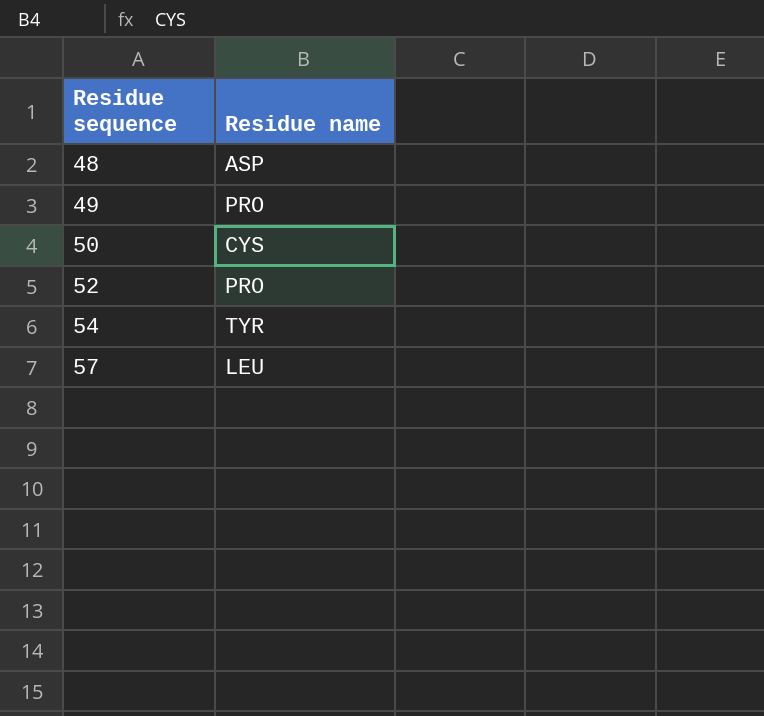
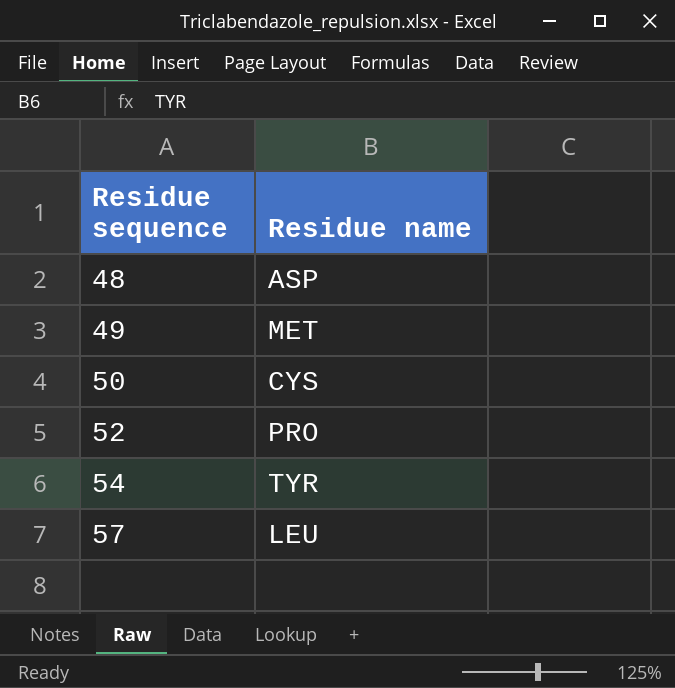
49 | Residue name: PRO -> MET

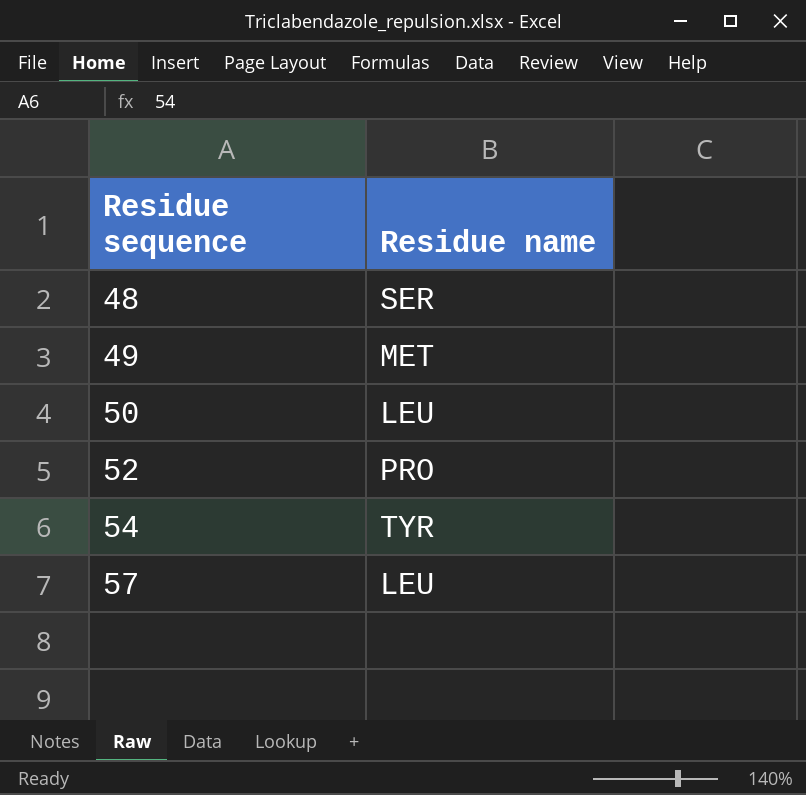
48 | Residue name: ASP -> SER
50 | Residue name: CYS -> LEU

